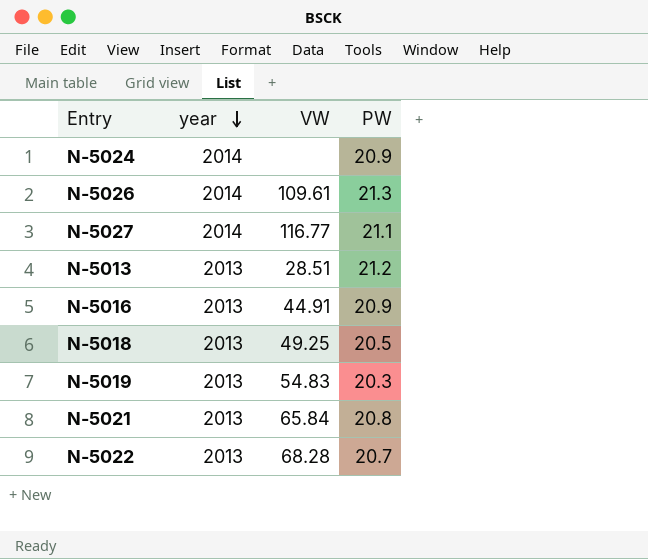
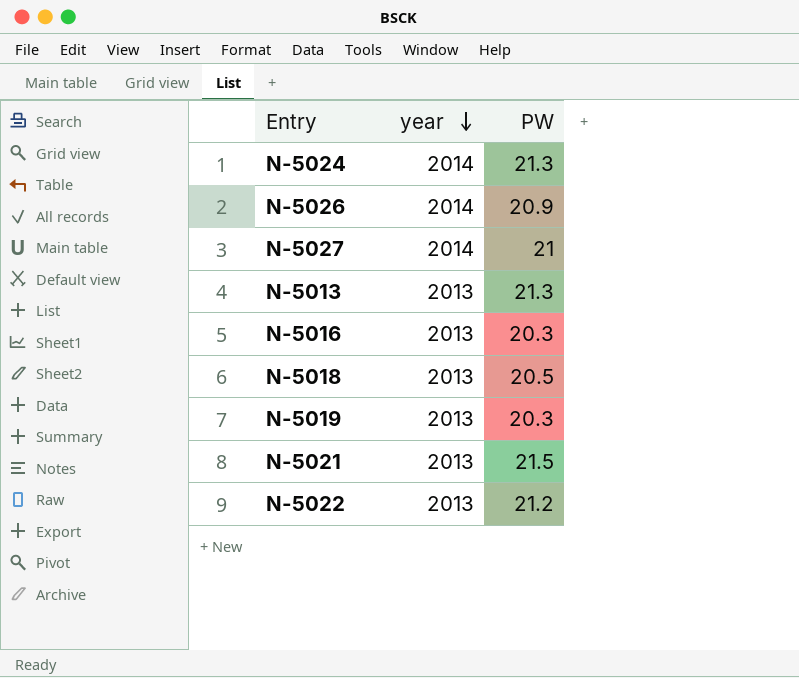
column VW | position: 3 -> none
N-5024 | PW: 20.9 -> 21.3
N-5026 | PW: 21.3 -> 20.9
N-5027 | PW: 21.1 -> 21
N-5013 | PW: 21.2 -> 21.3
N-5016 | PW: 20.9 -> 20.3
N-5021 | PW: 20.8 -> 21.5
N-5022 | PW: 20.7 -> 21.2

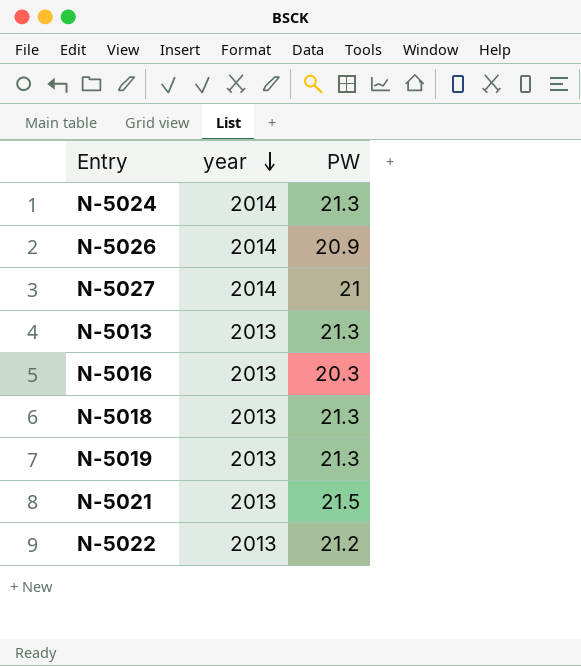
N-5018 | PW: 20.5 -> 21.3
N-5019 | PW: 20.3 -> 21.3

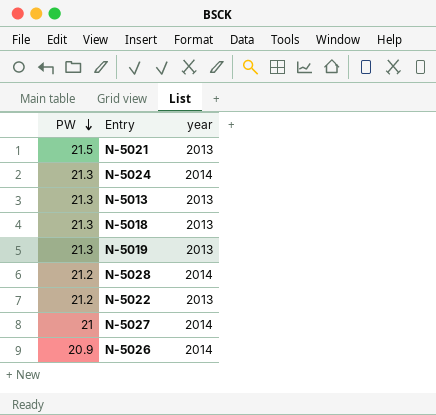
row order: year descending -> PW descending
column PW | position: 3 -> 1
row N-5016: 2013 | 20.3 -> none
row N-5028: none -> 21.2 | 2014

